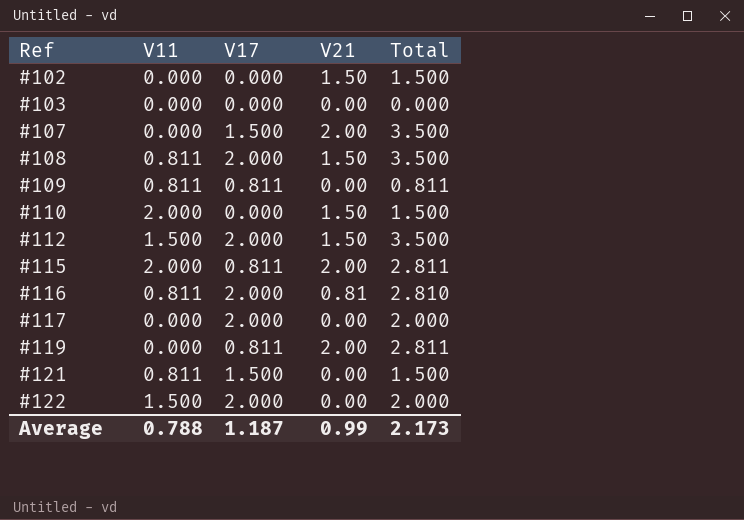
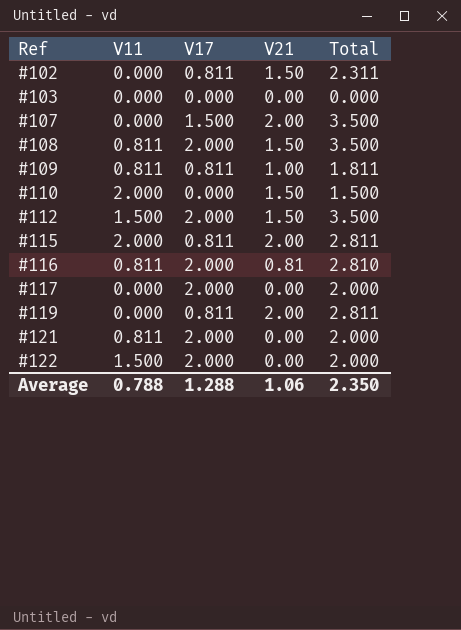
#102 | V17: 0.000 -> 0.811
#102 | Total: 1.500 -> 2.311
#109 | V21: 0.00 -> 1.00
#109 | Total: 0.811 -> 1.811
#121 | V17: 1.500 -> 2.000
#121 | Total: 1.500 -> 2.000
Average | V17: 1.187 -> 1.288
Average | V21: 0.99 -> 1.06
Average | Total: 2.173 -> 2.350

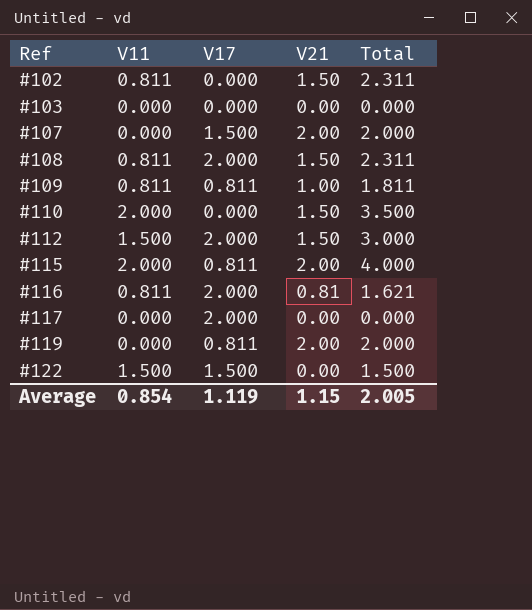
column Total | formula: [V17] + [V21] -> [V11] + [V21]
row #121: 0.811 | 2.000 | 0.00 | 2.000 -> none
#102 | V11: 0.000 -> 0.811
#102 | V17: 0.811 -> 0.000
#122 | V17: 2.000 -> 1.500
Average | V11: 0.788 -> 0.854
Average | V17: 1.288 -> 1.119
Average | V21: 1.06 -> 1.15
Average | Total: 2.350 -> 2.005

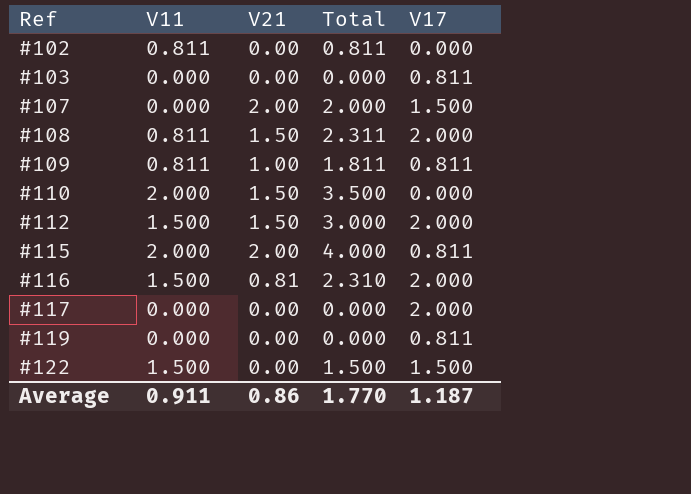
column V17 | position: 3 -> 5
#102 | V21: 1.50 -> 0.00
#102 | Total: 2.311 -> 0.811
#103 | V17: 0.000 -> 0.811
#116 | V11: 0.811 -> 1.500
#116 | Total: 1.621 -> 2.310
#119 | V21: 2.00 -> 0.00
#119 | Total: 2.000 -> 0.000
Average | V11: 0.854 -> 0.911
Average | V21: 1.15 -> 0.86
Average | Total: 2.005 -> 1.770
Average | V17: 1.119 -> 1.187

